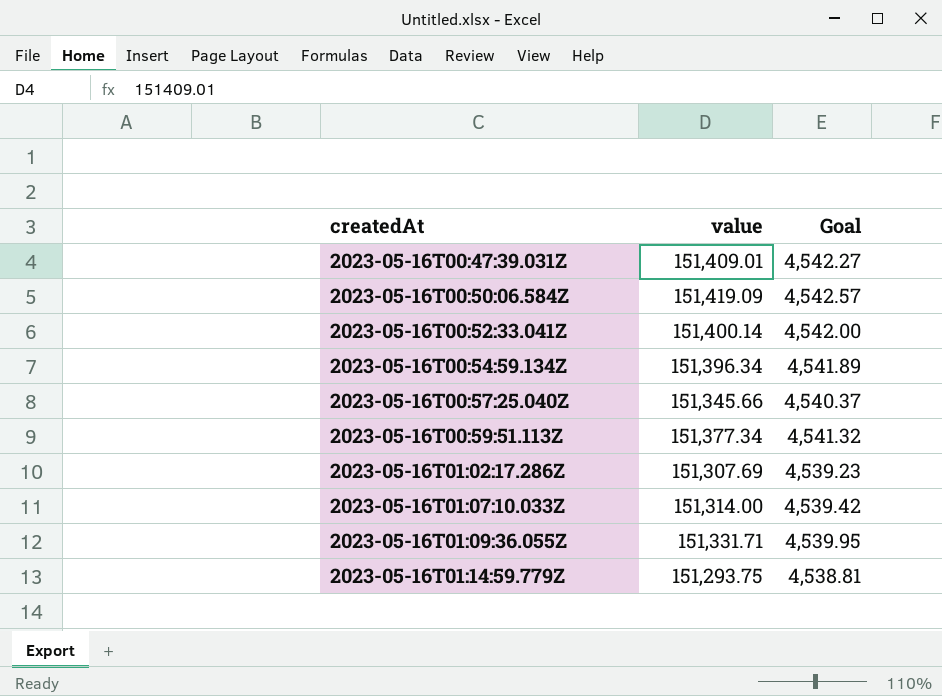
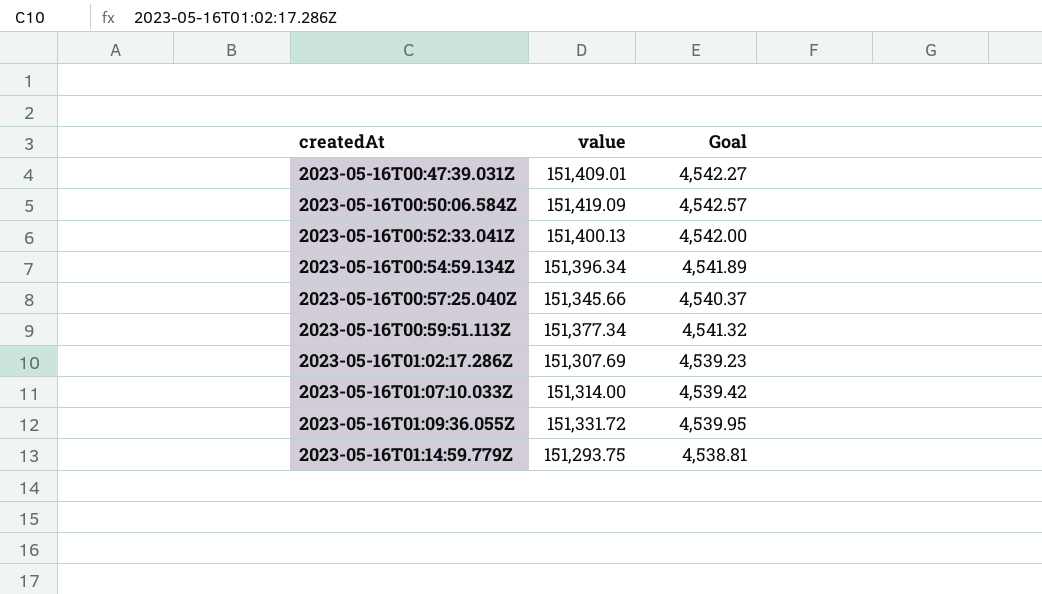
2023-05-16T00:52:33.041Z | value: 151,400.14 -> 151,400.13
2023-05-16T01:09:36.055Z | value: 151,331.71 -> 151,331.72

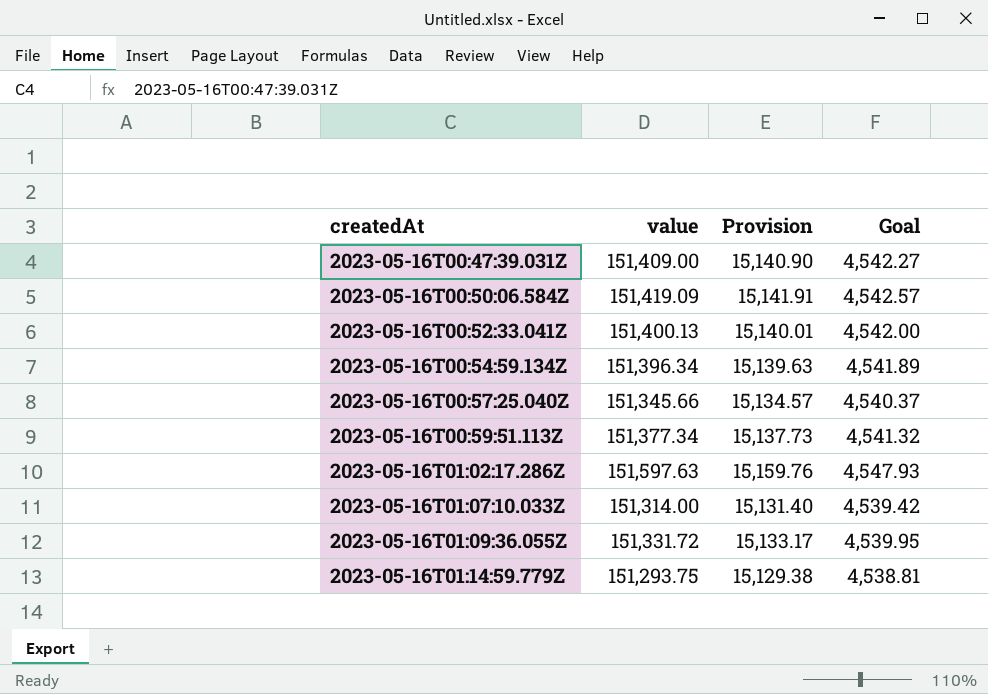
column Provision | formula: none -> [value] * 0.1
2023-05-16T00:47:39.031Z | value: 151,409.01 -> 151,409.00
2023-05-16T01:02:17.286Z | value: 151,307.69 -> 151,597.63
2023-05-16T01:02:17.286Z | Goal: 4,539.23 -> 4,547.93

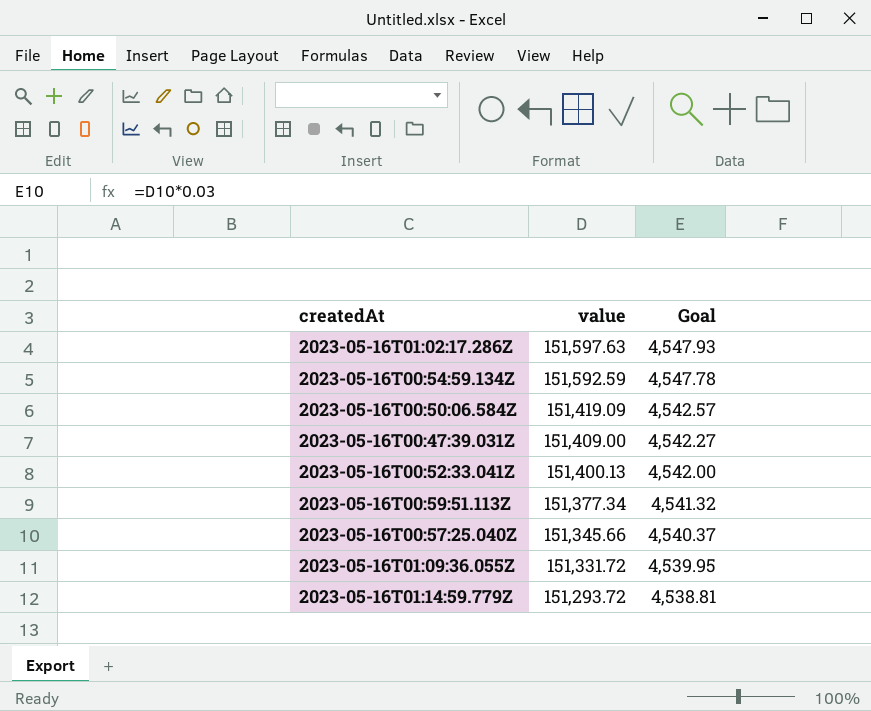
row order: createdAt ascending -> value descending
column Provision | formula: [value] * 0.1 -> none
row 2023-05-16T01:07:10.033Z: 151,314.00 | 15,131.40 | 4,539.42 -> none
2023-05-16T00:54:59.134Z | value: 151,396.34 -> 151,592.59
2023-05-16T00:54:59.134Z | Goal: 4,541.89 -> 4,547.78
2023-05-16T01:14:59.779Z | value: 151,293.75 -> 151,293.72

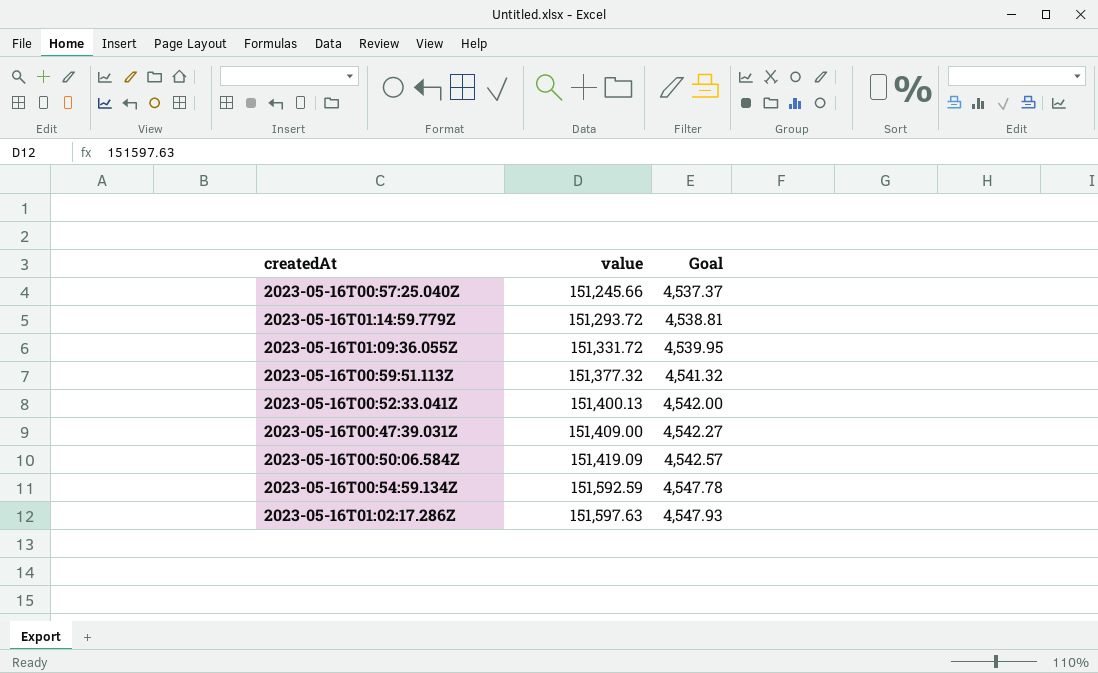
row order: value descending -> value ascending
2023-05-16T00:57:25.040Z | value: 151,345.66 -> 151,245.66
2023-05-16T00:57:25.040Z | Goal: 4,540.37 -> 4,537.37
2023-05-16T00:59:51.113Z | value: 151,377.34 -> 151,377.32

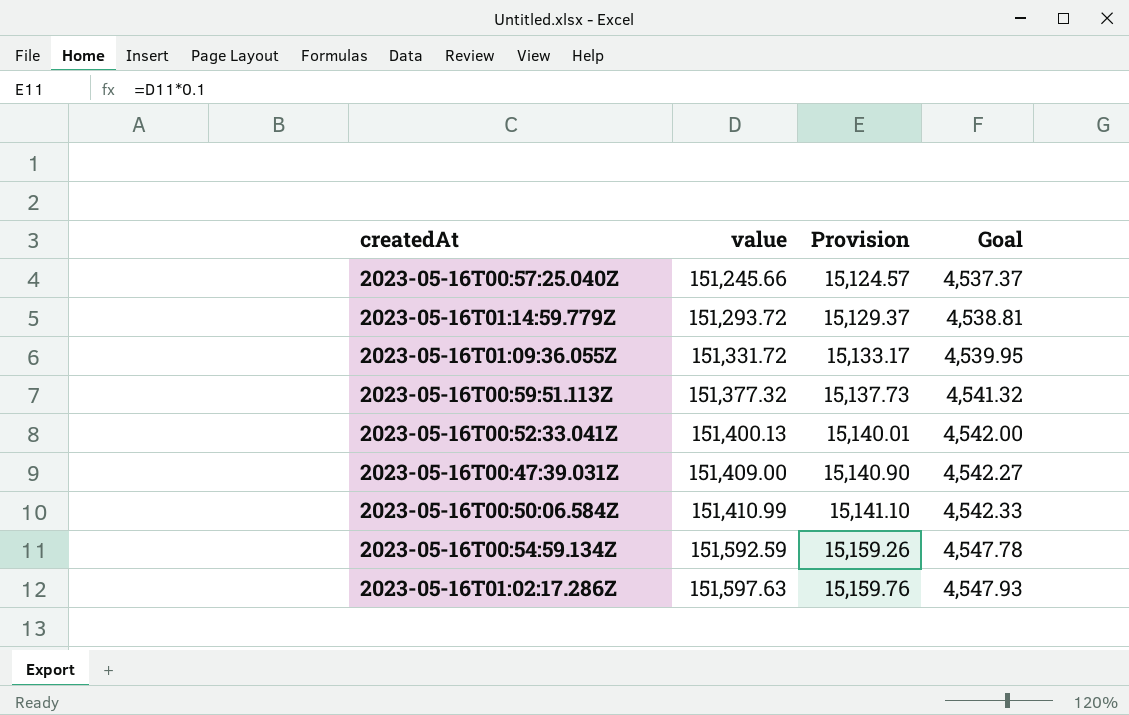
column Provision | formula: none -> [value] * 0.1
2023-05-16T00:50:06.584Z | value: 151,419.09 -> 151,410.99
2023-05-16T00:50:06.584Z | Goal: 4,542.57 -> 4,542.33

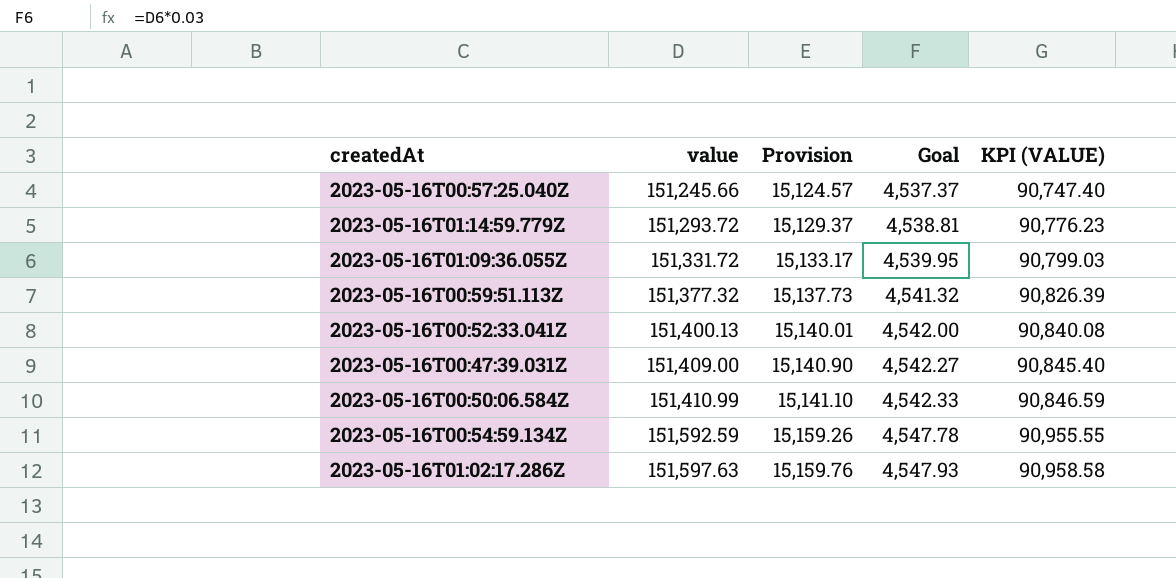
column KPI (VALUE) | formula: none -> [value] * 0.6

